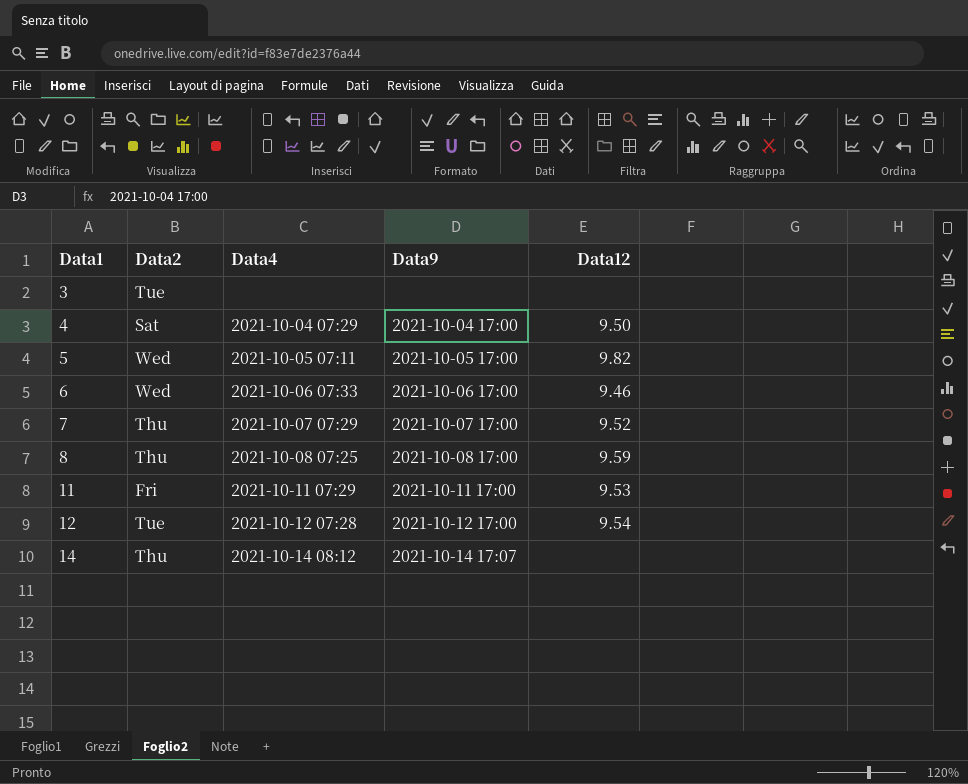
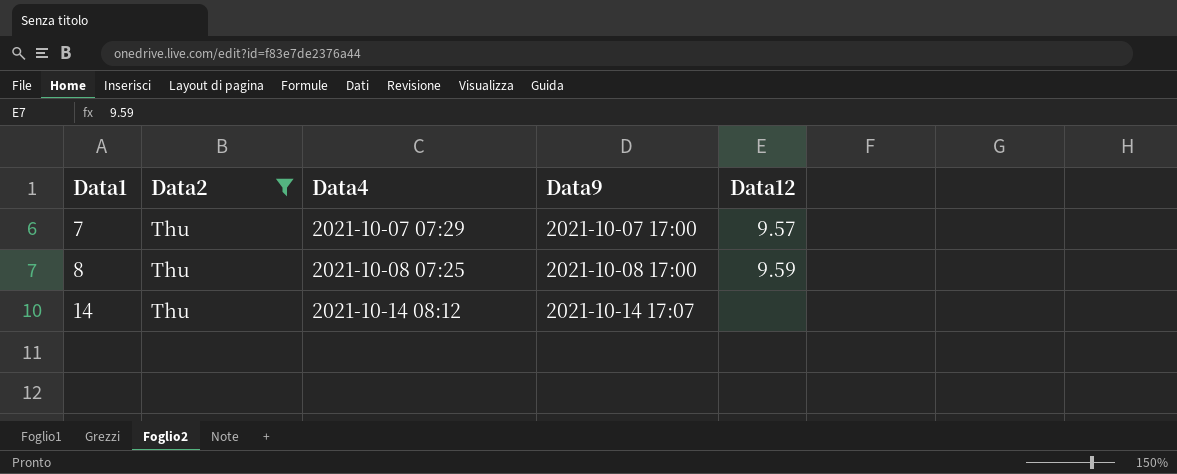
filter: none -> Data2 = Thu
7 | Data12: 9.52 -> 9.57

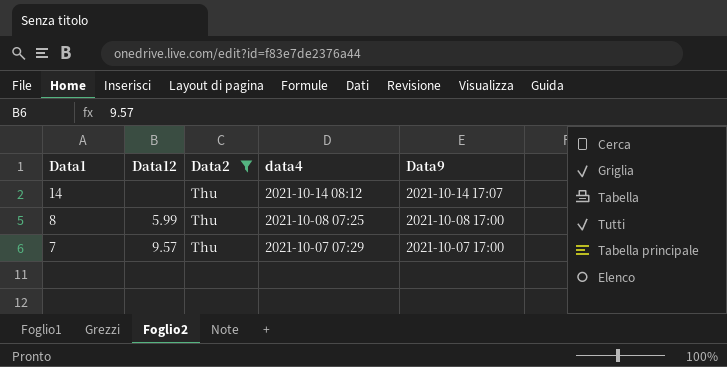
row order: Data1 ascending -> Data1 descending
column Data12 | position: 5 -> 2
column name: Data4 -> data4
8 | Data12: 9.59 -> 5.99

